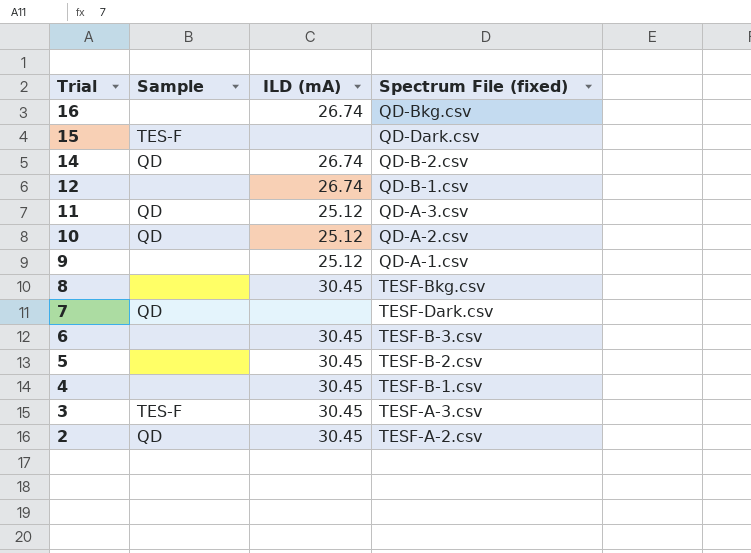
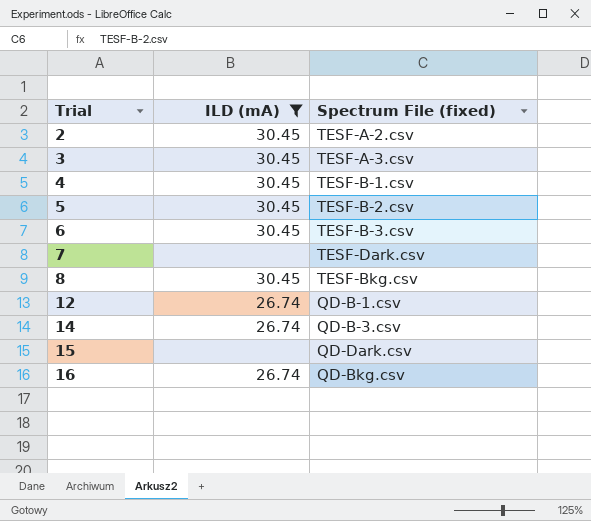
filter: none -> ILD (mA) != 25.12
row order: Trial descending -> Trial ascending
column Sample | position: 2 -> none
14 | Spectrum File (fixed): QD-B-2.csv -> QD-B-3.csv

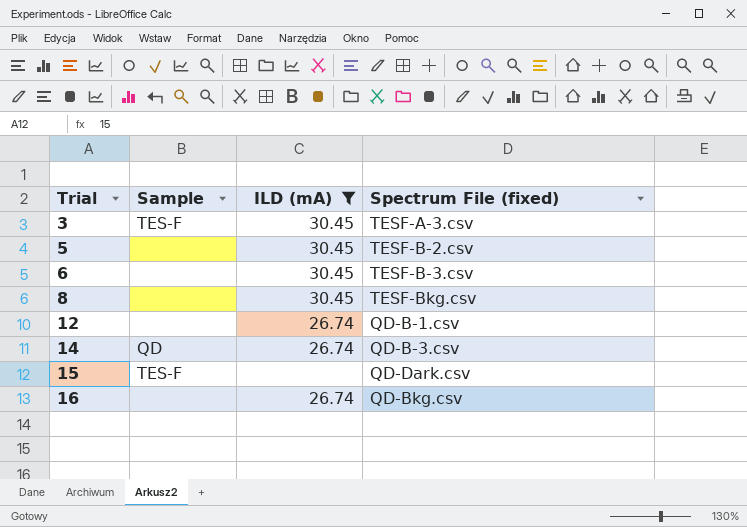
column Sample | position: none -> 2
row 2: 30.45 | TESF-A-2.csv -> none
row 4: 30.45 | TESF-B-1.csv -> none
row 7: none | TESF-Dark.csv -> none

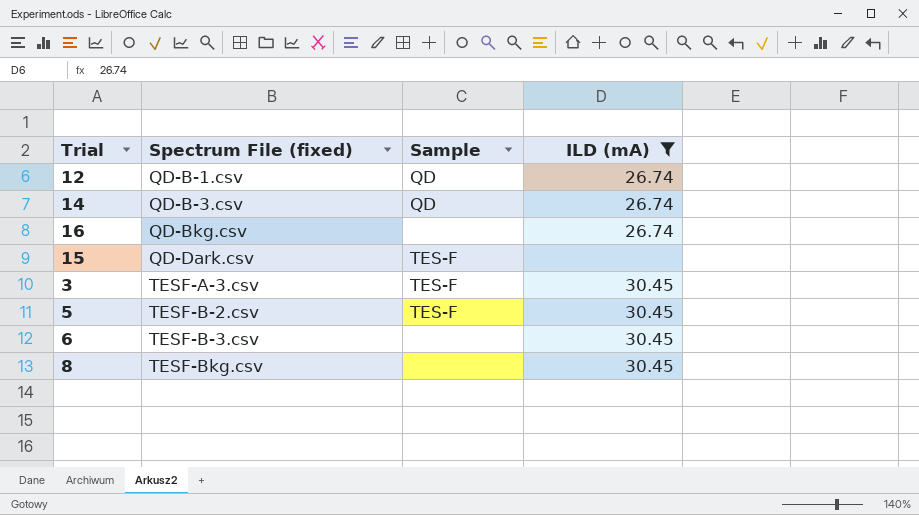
row order: Trial ascending -> Spectrum File (fixed) ascending
column Spectrum File (fixed) | position: 4 -> 2
12 | Sample: none -> QD
5 | Sample: none -> TES-F

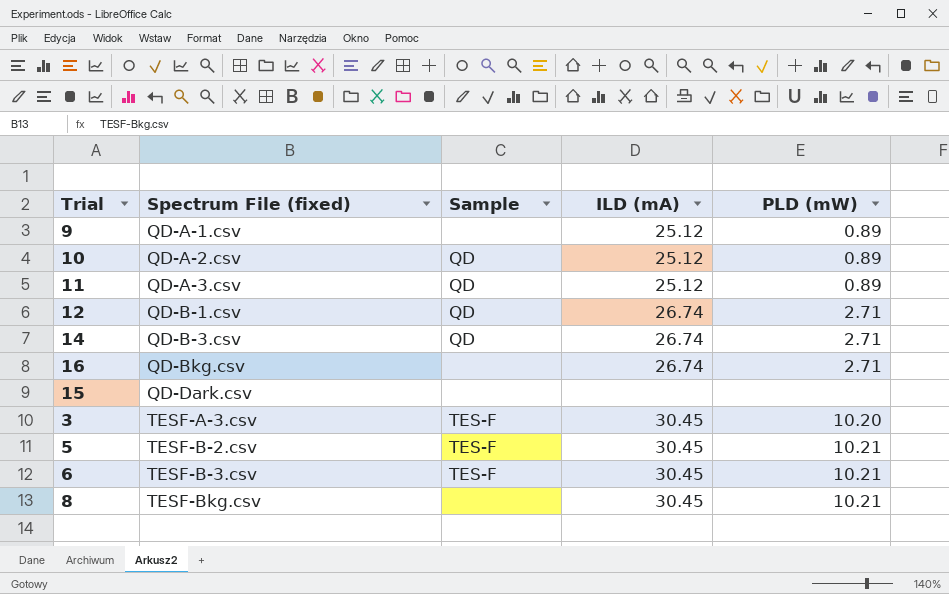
filter: ILD (mA) != 25.12 -> none
column PLD (mW) | position: none -> 5
15 | Sample: TES-F -> none
6 | Sample: none -> TES-F

